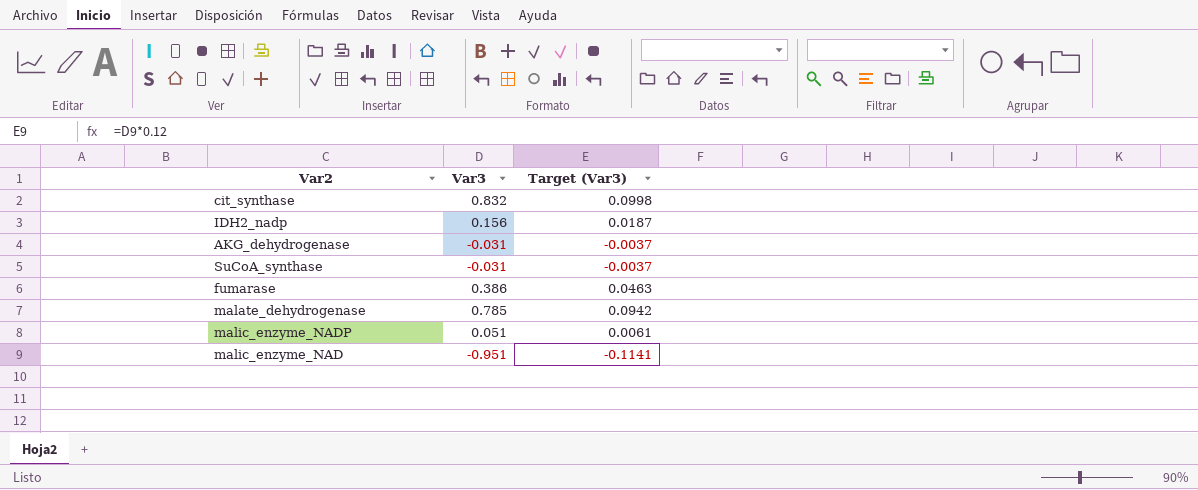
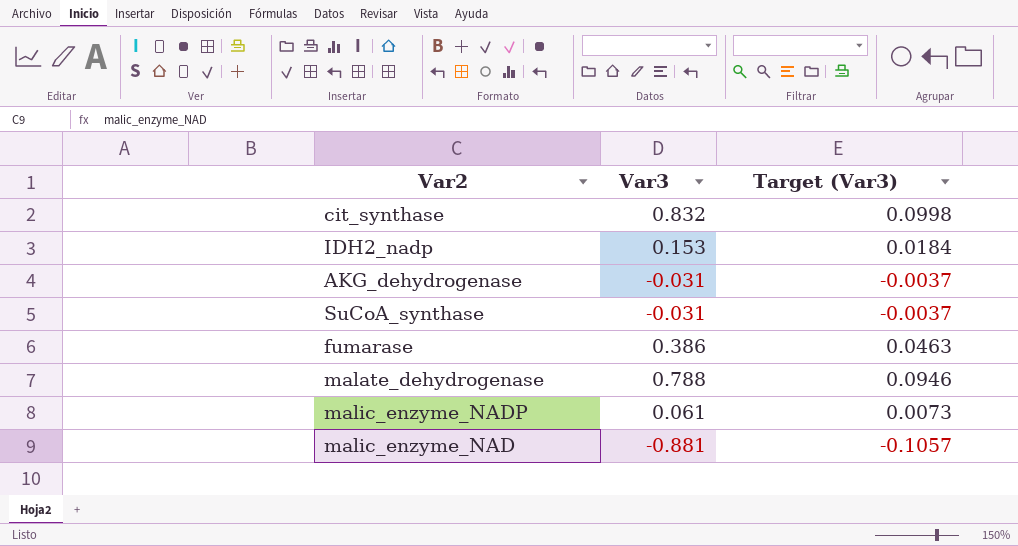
IDH2_nadp | Var3: 0.156 -> 0.153
IDH2_nadp | Target (Var3): 0.0187 -> 0.0184
malate_dehydrogenase | Var3: 0.785 -> 0.788
malate_dehydrogenase | Target (Var3): 0.0942 -> 0.0946
malic_enzyme_NADP | Var3: 0.051 -> 0.061
malic_enzyme_NADP | Target (Var3): 0.0061 -> 0.0073
malic_enzyme_NAD | Var3: -0.951 -> -0.881
malic_enzyme_NAD | Target (Var3): -0.1141 -> -0.1057

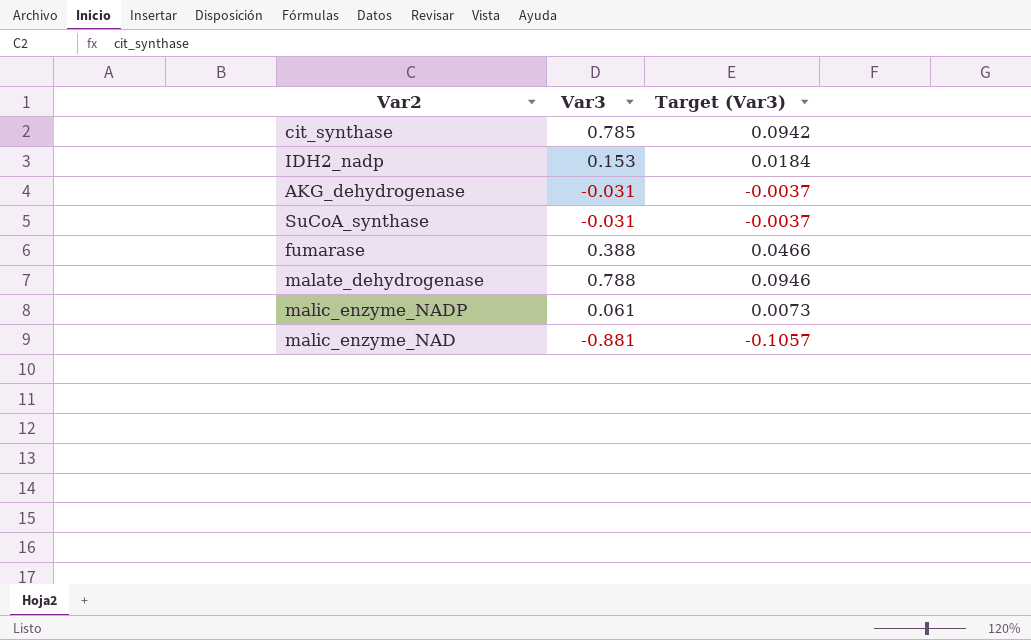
cit_synthase | Var3: 0.832 -> 0.785
cit_synthase | Target (Var3): 0.0998 -> 0.0942
fumarase | Var3: 0.386 -> 0.388
fumarase | Target (Var3): 0.0463 -> 0.0466

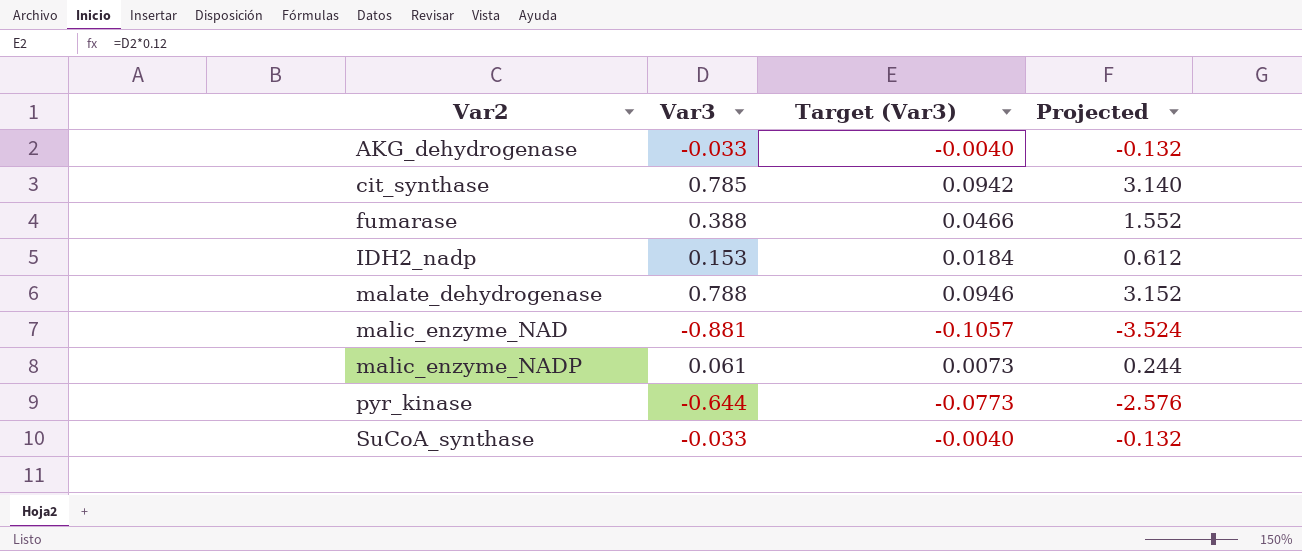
row order: none -> Var2 ascending
column Projected | formula: none -> [Var3] * 4
AKG_dehydrogenase | Var3: -0.031 -> -0.033
AKG_dehydrogenase | Target (Var3): -0.0037 -> -0.0040
row pyr_kinase: none -> -0.644 | -0.0773 | -2.576
SuCoA_synthase | Var3: -0.031 -> -0.033
SuCoA_synthase | Target (Var3): -0.0037 -> -0.0040

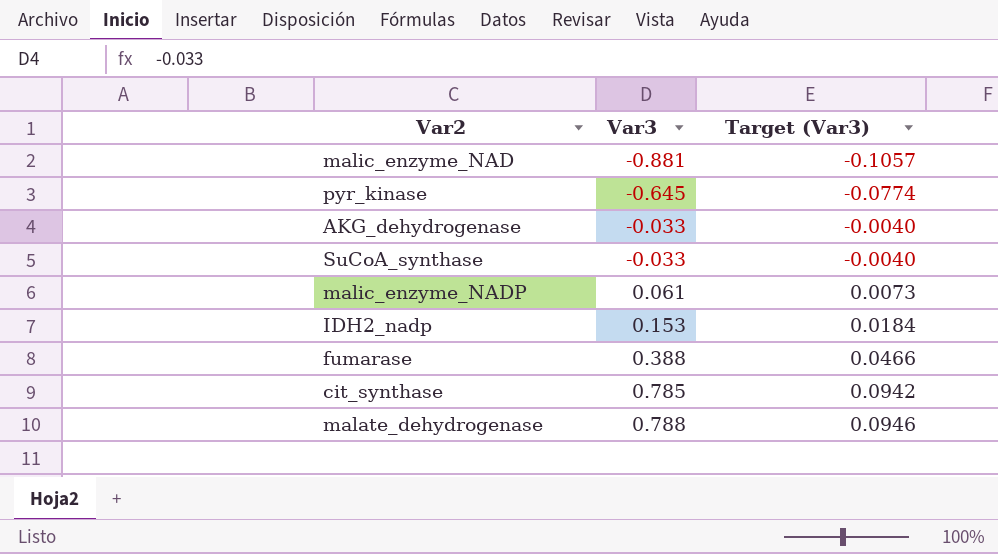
row order: Var2 ascending -> Var3 ascending
column Projected | formula: [Var3] * 4 -> none
pyr_kinase | Var3: -0.644 -> -0.645
pyr_kinase | Target (Var3): -0.0773 -> -0.0774

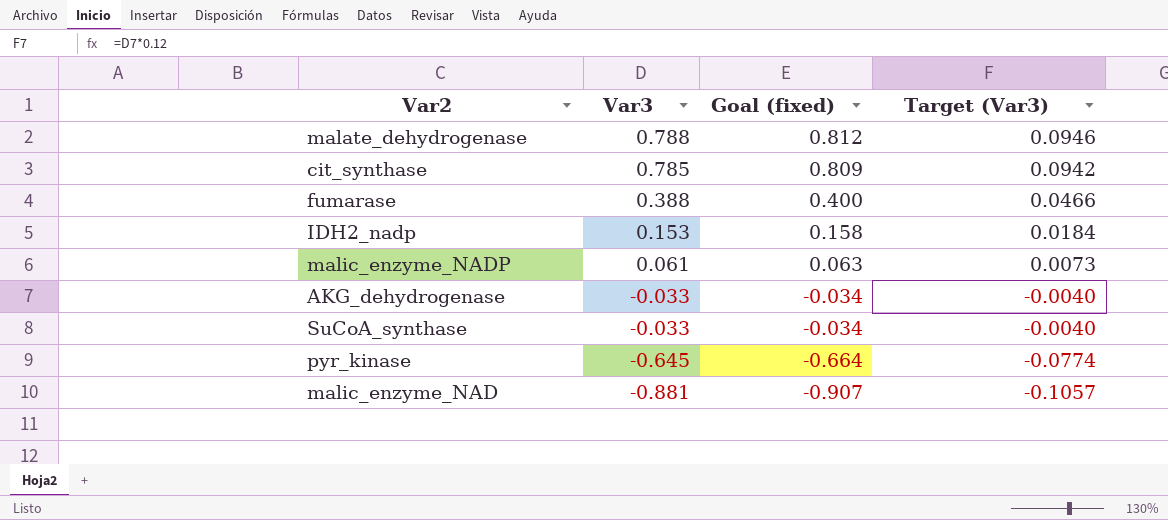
row order: Var3 ascending -> Var3 descending
column Goal (fixed) | formula: none -> [Var3] * 1.03

